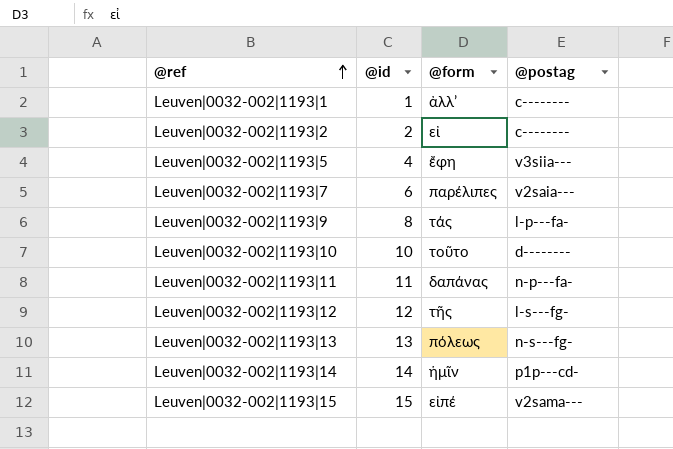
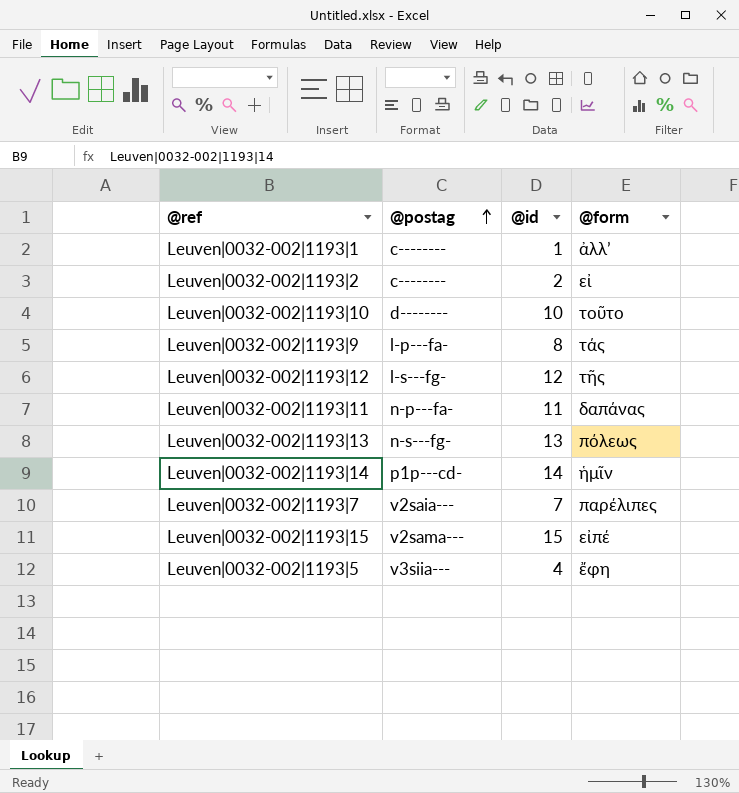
row order: @ref ascending -> @postag ascending
column @postag | position: 4 -> 2
Leuven|0032-002|1193|7 | @id: 6 -> 7

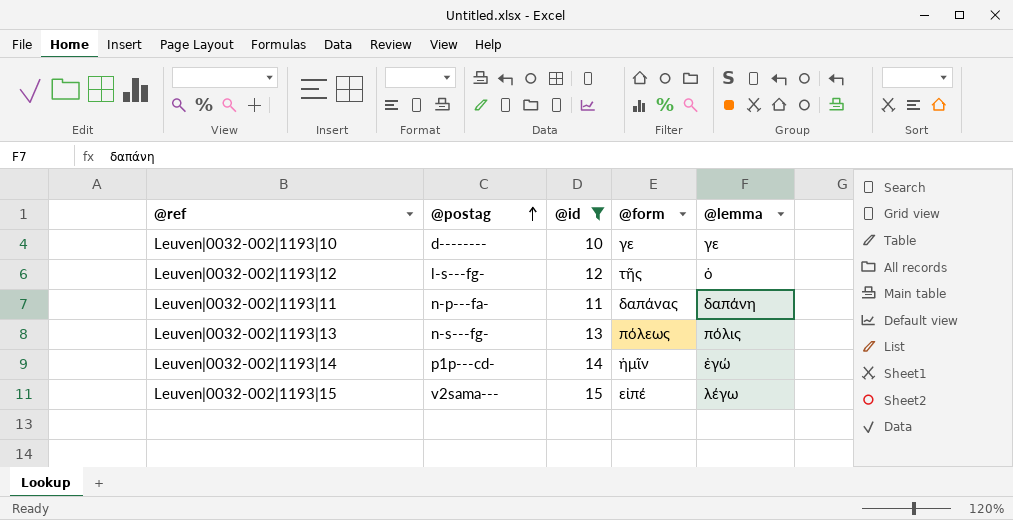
filter: none -> @id >= 10
column @lemma | position: none -> 5
Leuven|0032-002|1193|10 | @form: τοῦτο -> γε

